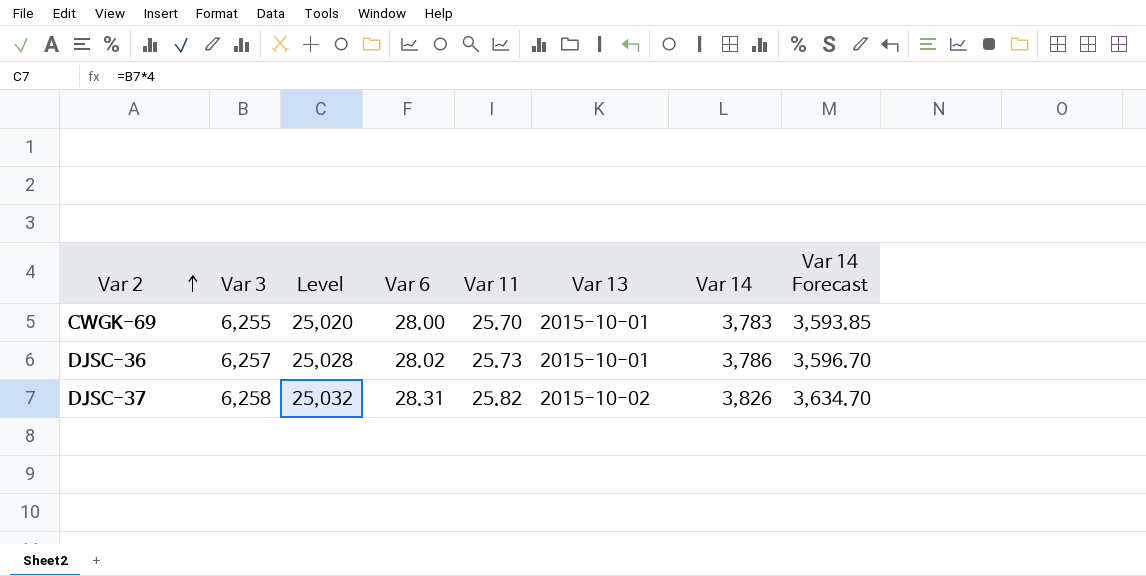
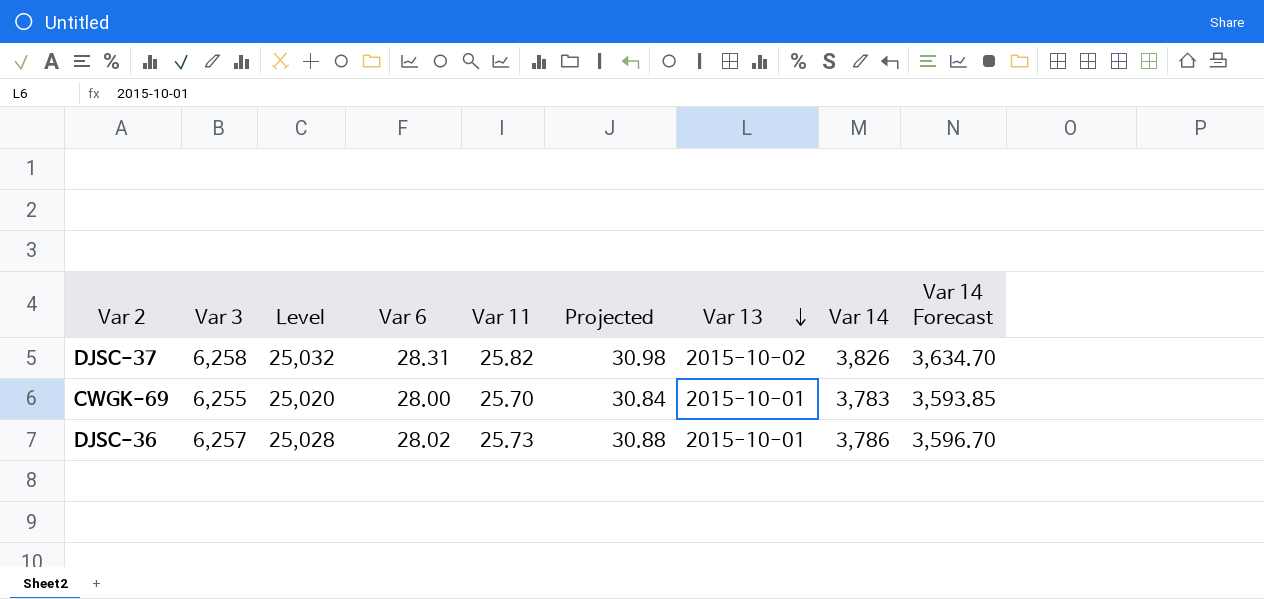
row order: Var 2 ascending -> Var 13 descending
column Projected | formula: none -> [Var 11] * 1.2

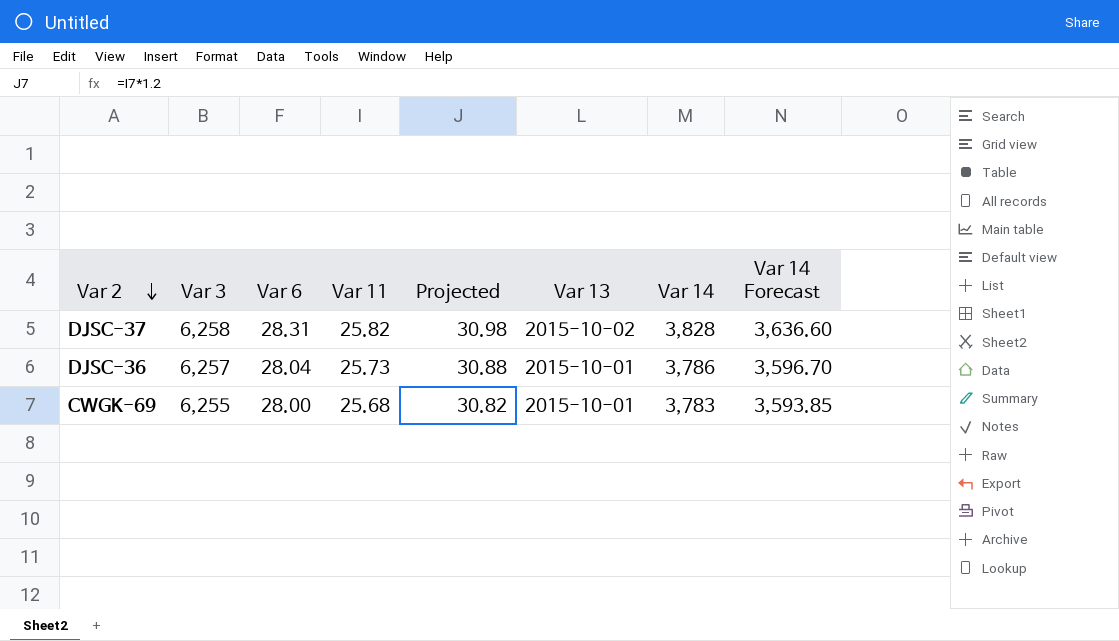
row order: Var 13 descending -> Var 2 descending
column Level | formula: [Var 3] * 4 -> none
DJSC-37 | Var 14: 3,826 -> 3,828
DJSC-37 | Var 14 Forecast: 3,634.70 -> 3,636.60
DJSC-36 | Var 6: 28.02 -> 28.04
CWGK-69 | Var 11: 25.70 -> 25.68
CWGK-69 | Projected: 30.84 -> 30.82

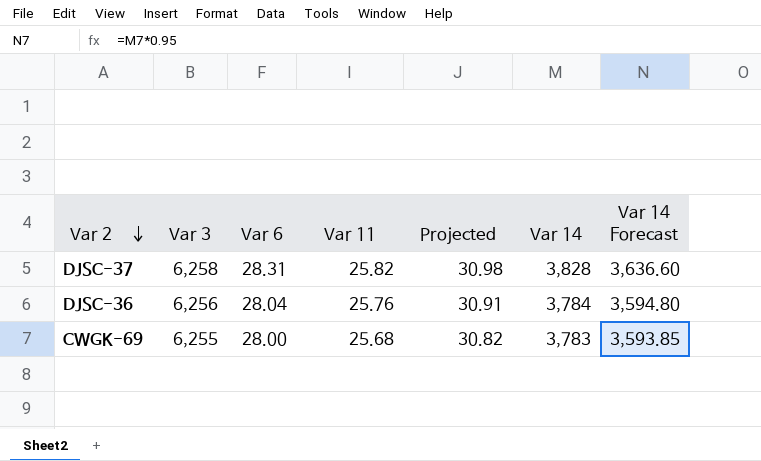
column Var 13 | position: 6 -> none
DJSC-36 | Var 3: 6,257 -> 6,256
DJSC-36 | Var 11: 25.73 -> 25.76
DJSC-36 | Projected: 30.88 -> 30.91
DJSC-36 | Var 14: 3,786 -> 3,784
DJSC-36 | Var 14 Forecast: 3,596.70 -> 3,594.80

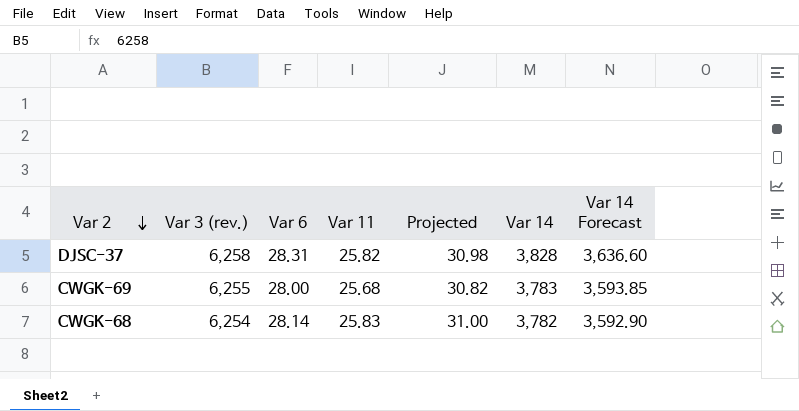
column name: Var 3 -> Var 3 (rev.)
row DJSC-36: 6,256 | 28.04 | 25.76 | 30.91 | 3,784 | 3,594.80 -> none
row CWGK-68: none -> 6,254 | 28.14 | 25.83 | 31.00 | 3,782 | 3,592.90

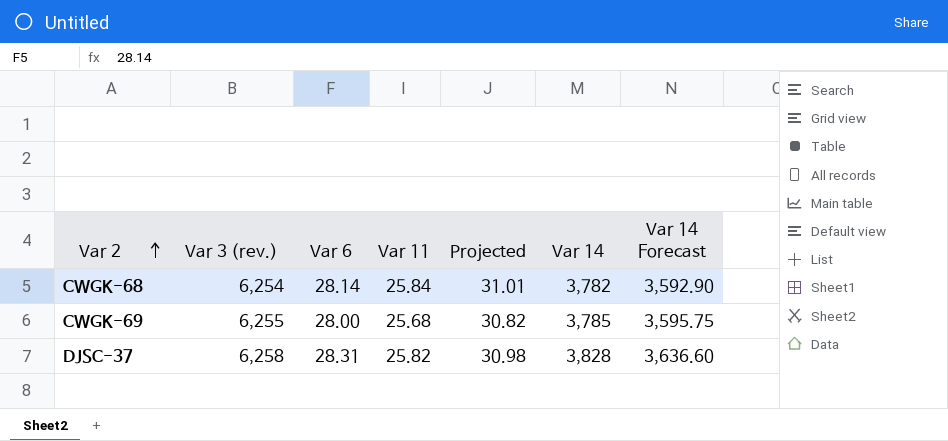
row order: Var 2 descending -> Var 2 ascending
CWGK-68 | Var 11: 25.83 -> 25.84
CWGK-68 | Projected: 31.00 -> 31.01
CWGK-69 | Var 14: 3,783 -> 3,785
CWGK-69 | Var 14 Forecast: 3,593.85 -> 3,595.75

